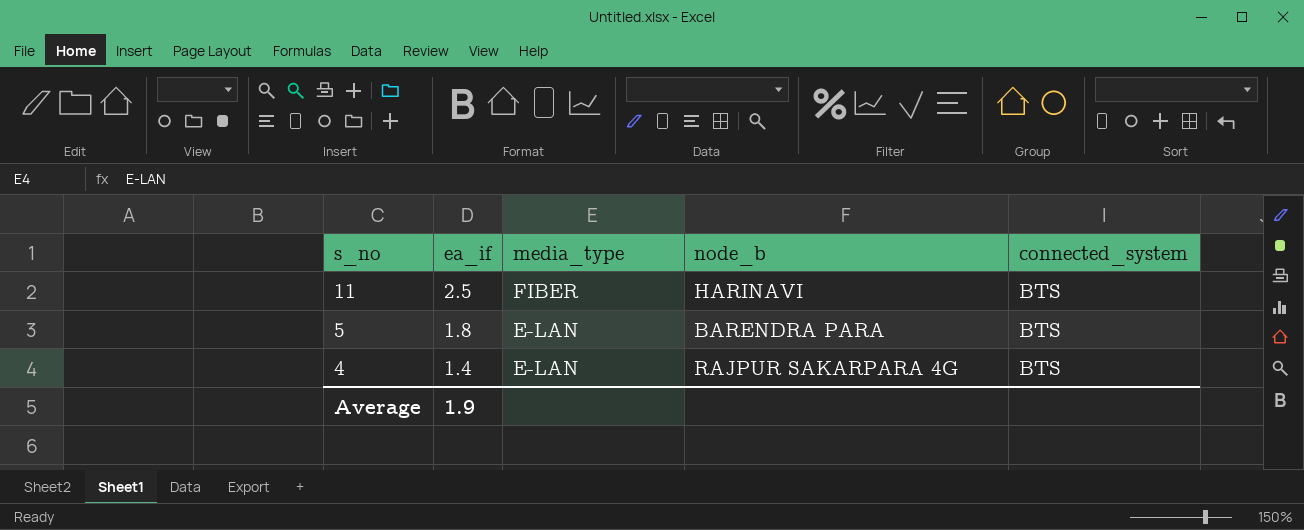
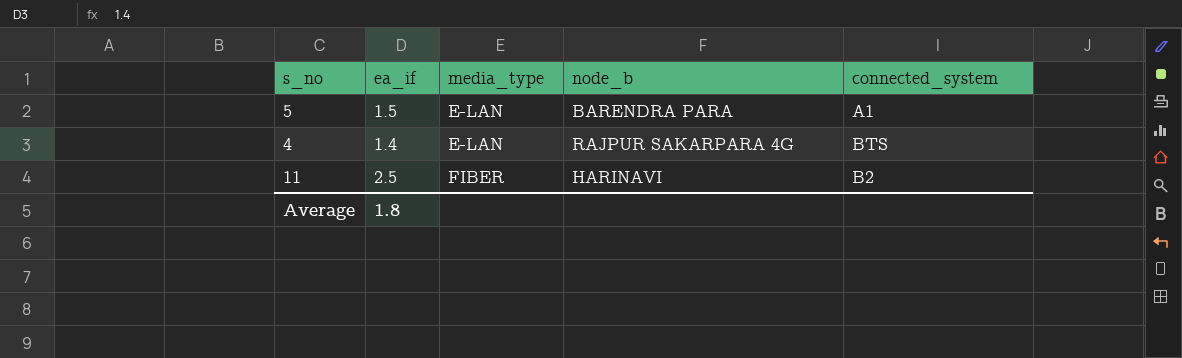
row order: s_no descending -> media_type ascending
5 | ea_if: 1.8 -> 1.5
5 | connected_system: BTS -> A1
11 | connected_system: BTS -> B2
Average | ea_if: 1.9 -> 1.8

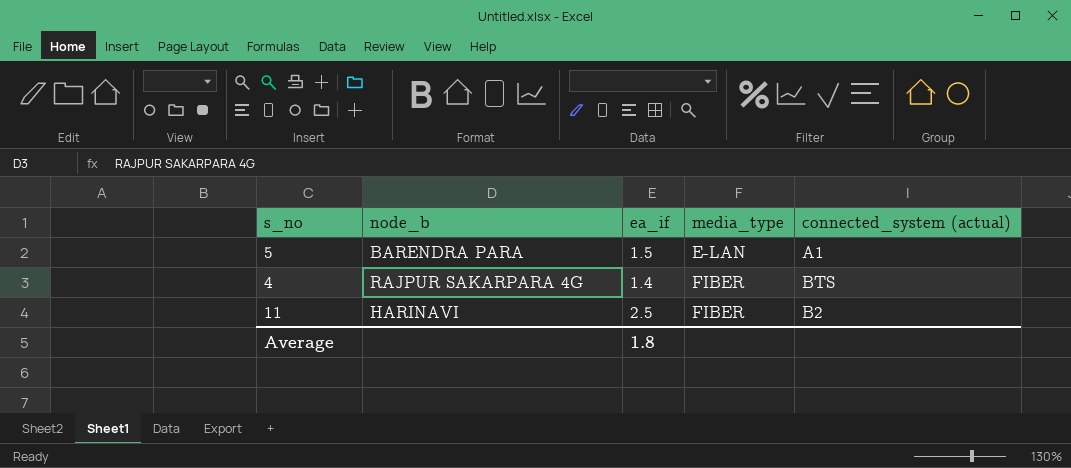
column node_b | position: 4 -> 2
column name: connected_system -> connected_system (actual)
4 | media_type: E-LAN -> FIBER

